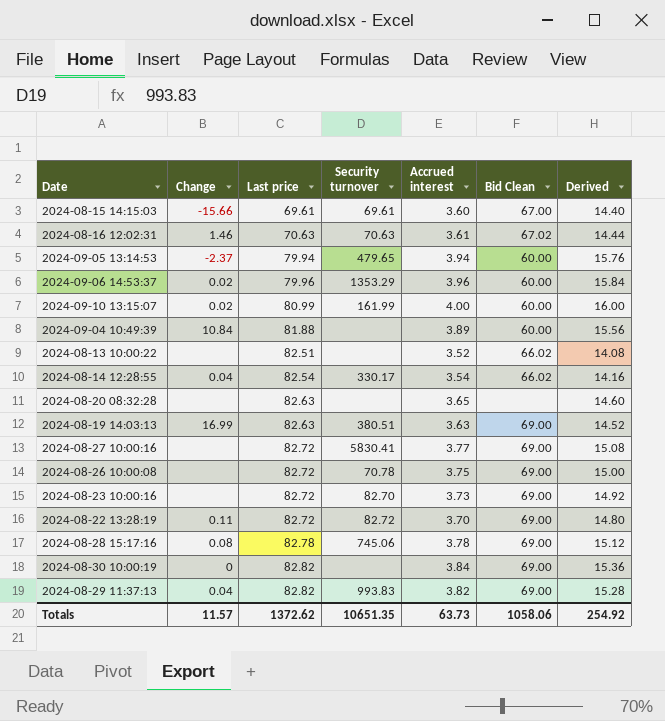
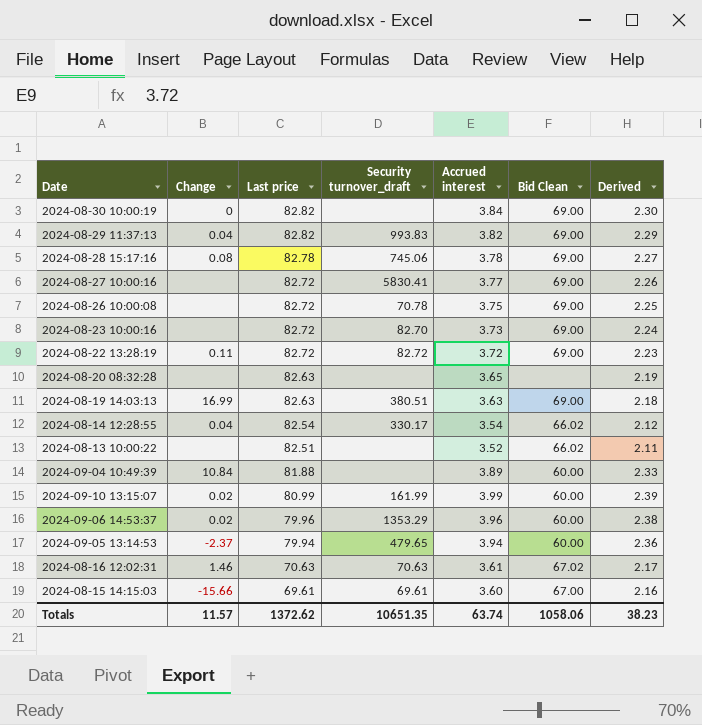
row order: Last price ascending -> Last price descending
column name: Security turnover -> Security turnover_draft
column Derived | formula: [Accrued interest] * 4 -> [Accrued interest] * 0.6
2024-08-22 13:28:19 | Accrued interest: 3.70 -> 3.72
2024-09-10 13:15:07 | Accrued interest: 4.00 -> 3.99
Totals | Accrued interest: 63.73 -> 63.74
Totals | Derived: 254.92 -> 38.23

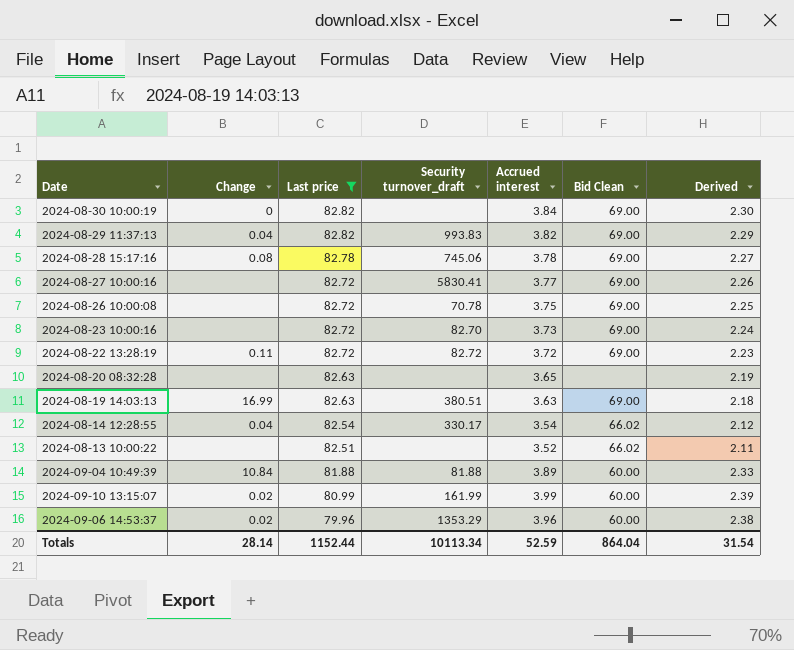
filter: none -> Last price >= 79.96
2024-09-04 10:49:39 | Security turnover_draft: none -> 81.88
Totals | Change: 11.57 -> 28.14
Totals | Last price: 1372.62 -> 1152.44
Totals | Security turnover_draft: 10651.35 -> 10113.34
Totals | Accrued interest: 63.74 -> 52.59
Totals | Bid Clean: 1058.06 -> 864.04
Totals | Derived: 38.23 -> 31.54

